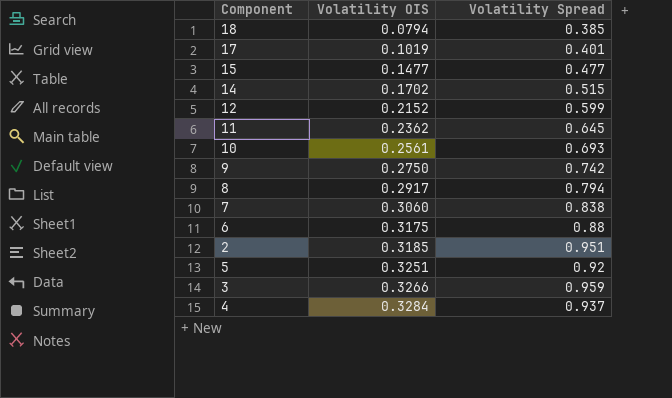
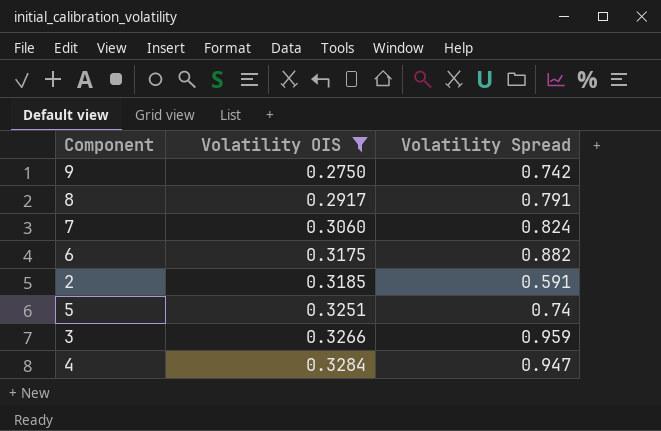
filter: none -> Volatility OIS >= 0.2750
8 | Volatility Spread: 0.794 -> 0.791
7 | Volatility Spread: 0.838 -> 0.824
6 | Volatility Spread: 0.88 -> 0.882
2 | Volatility Spread: 0.951 -> 0.591
5 | Volatility Spread: 0.92 -> 0.74
4 | Volatility Spread: 0.937 -> 0.947

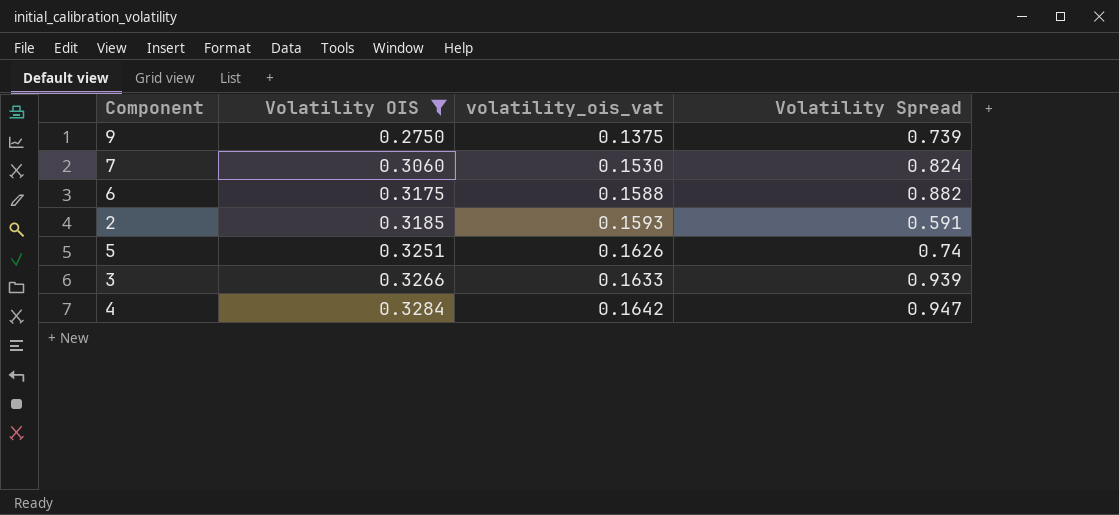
column volatility_ois_vat | formula: none -> [Volatility OIS] * 0.5
row 8: 0.2917 | 0.791 -> none
9 | Volatility Spread: 0.742 -> 0.739
3 | Volatility Spread: 0.959 -> 0.939

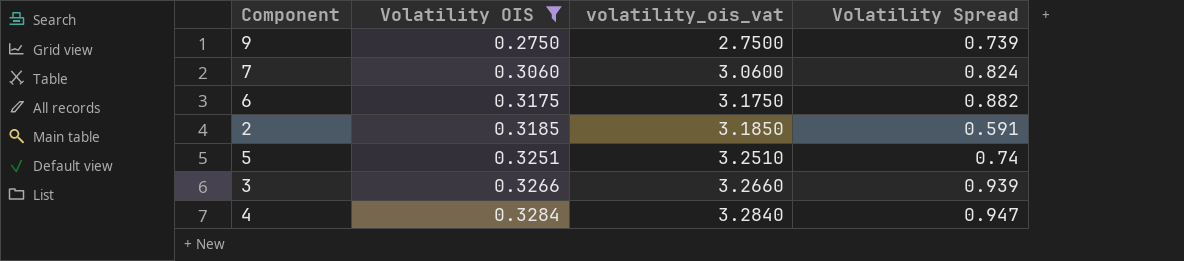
column volatility_ois_vat | formula: [Volatility OIS] * 0.5 -> [Volatility OIS] * 10

